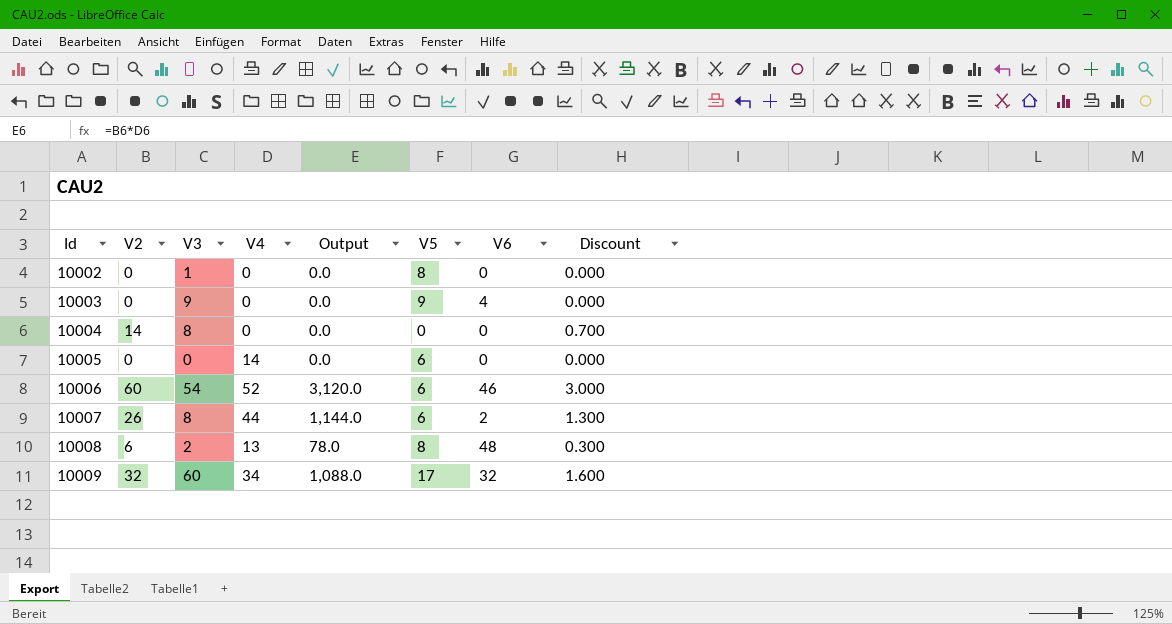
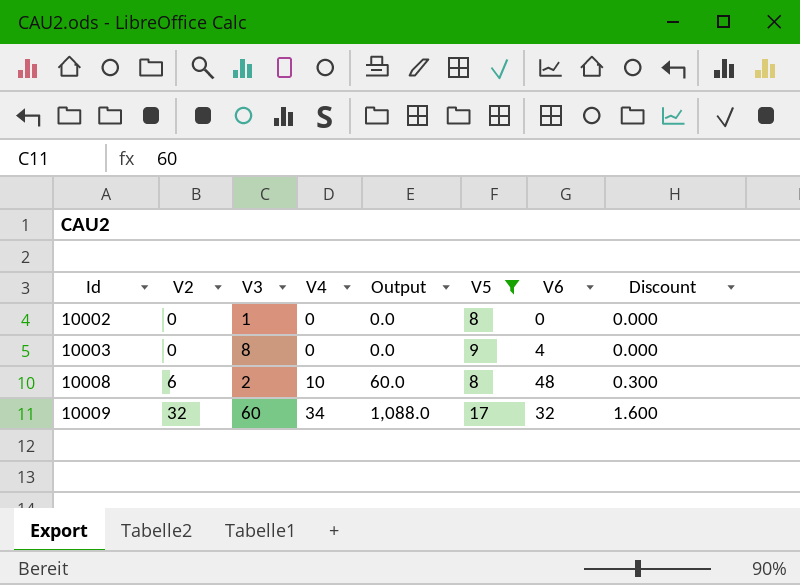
filter: none -> V5 >= 8
10003 | V3: 9 -> 8
10008 | V4: 13 -> 10
10008 | Output: 78.0 -> 60.0

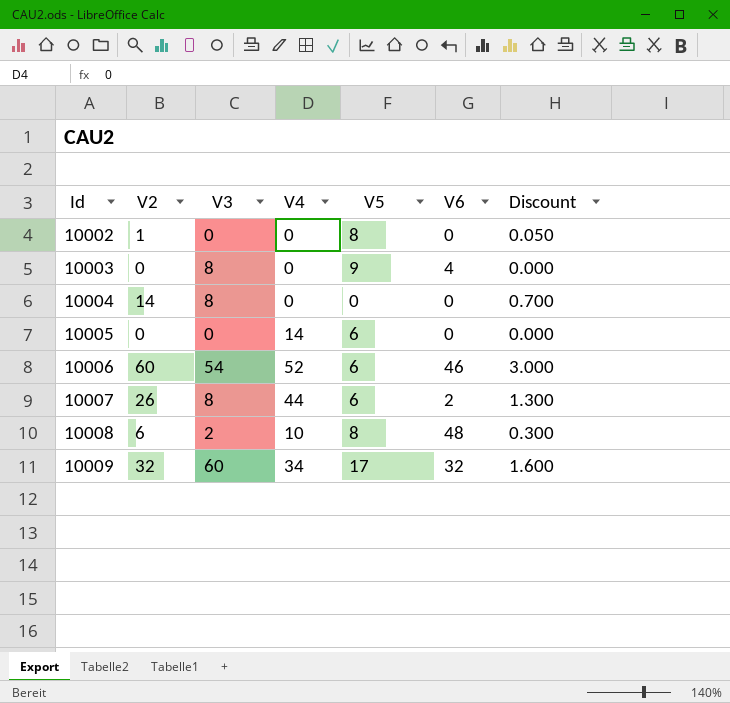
filter: V5 >= 8 -> none
column Output | formula: [V2] * [V4] -> none
10002 | V2: 0 -> 1
10002 | V3: 1 -> 0
10002 | Discount: 0.000 -> 0.050

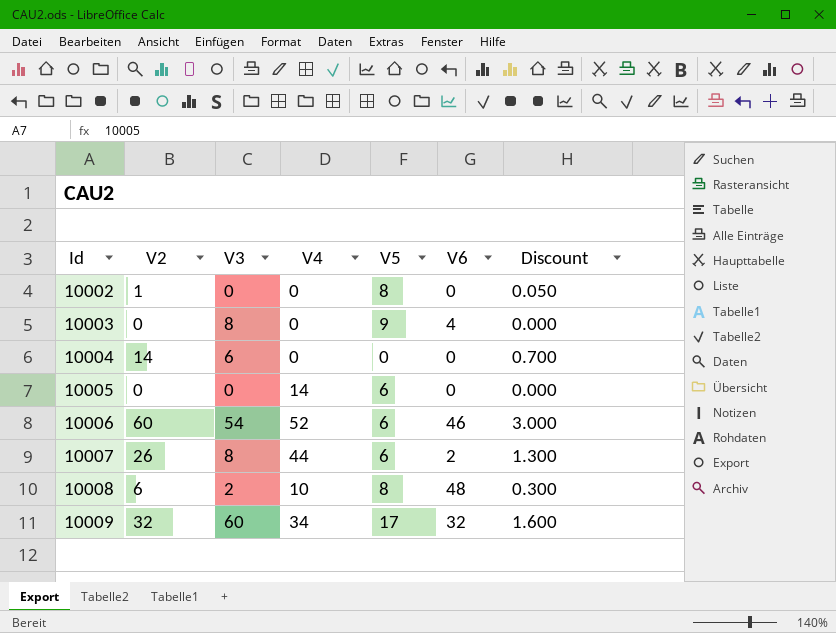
10004 | V3: 8 -> 6

